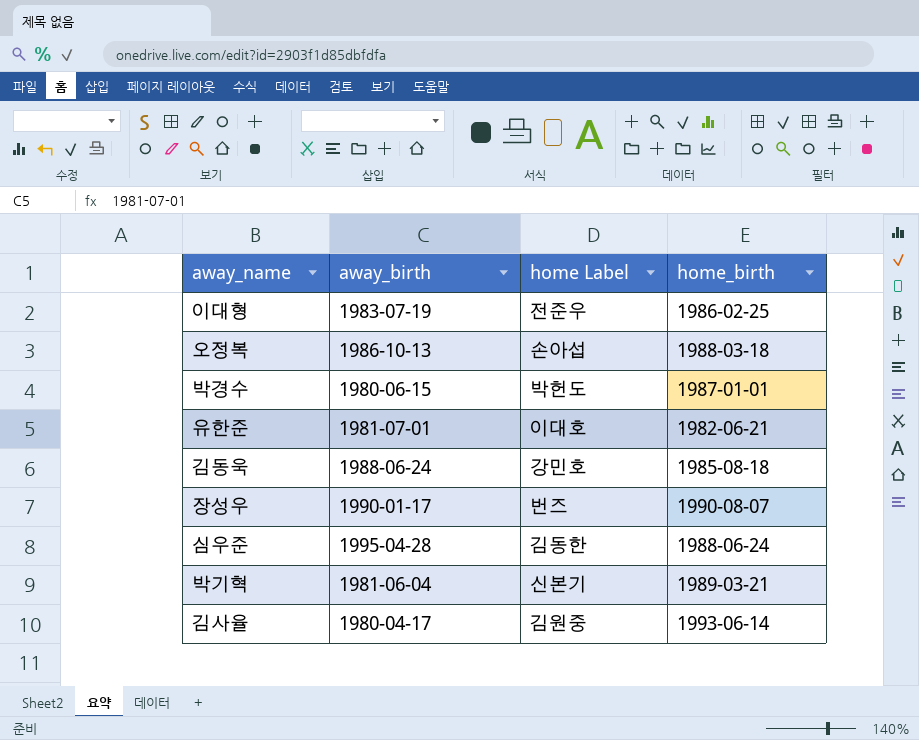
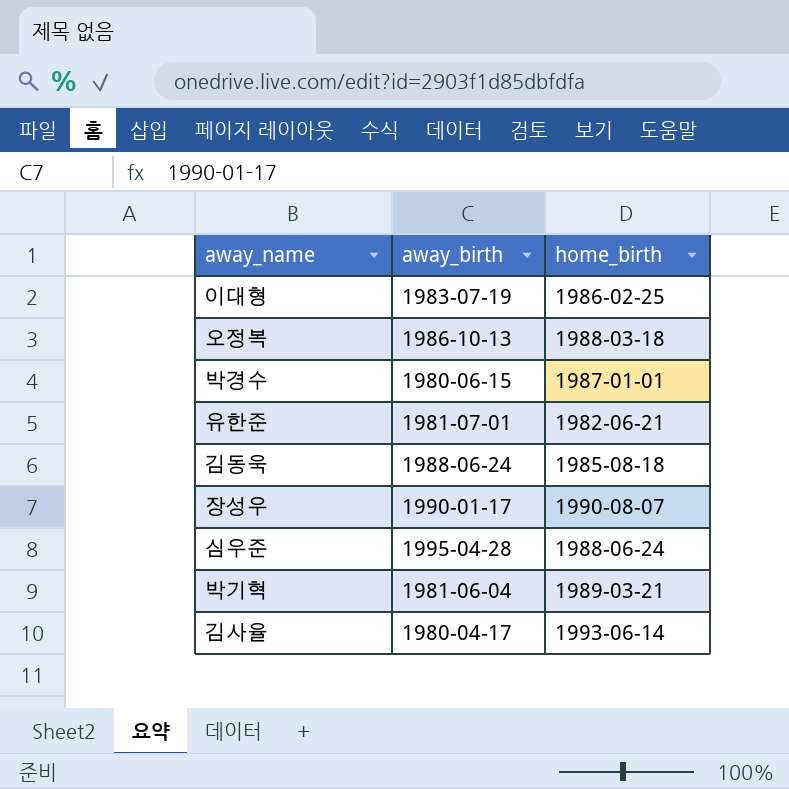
column home Label | position: 3 -> none

